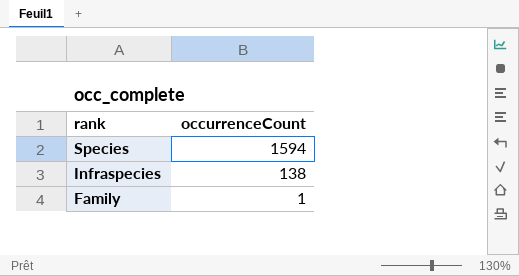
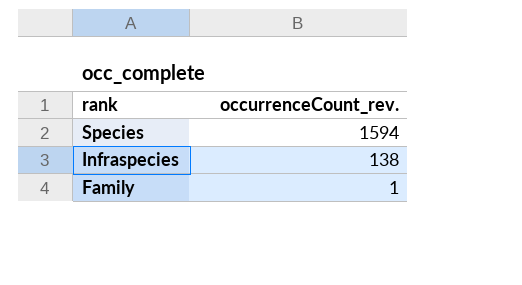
column name: occurrenceCount -> occurrenceCount_rev.

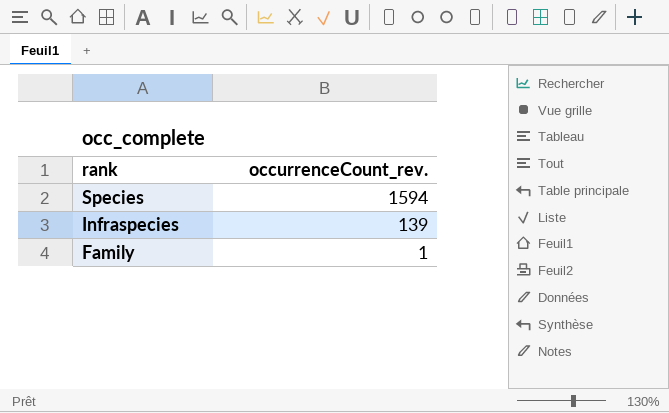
Infraspecies | occurrenceCount_rev.: 138 -> 139

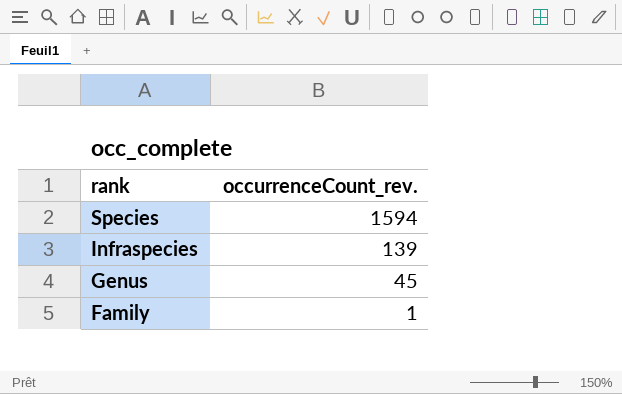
row Genus: none -> 45

